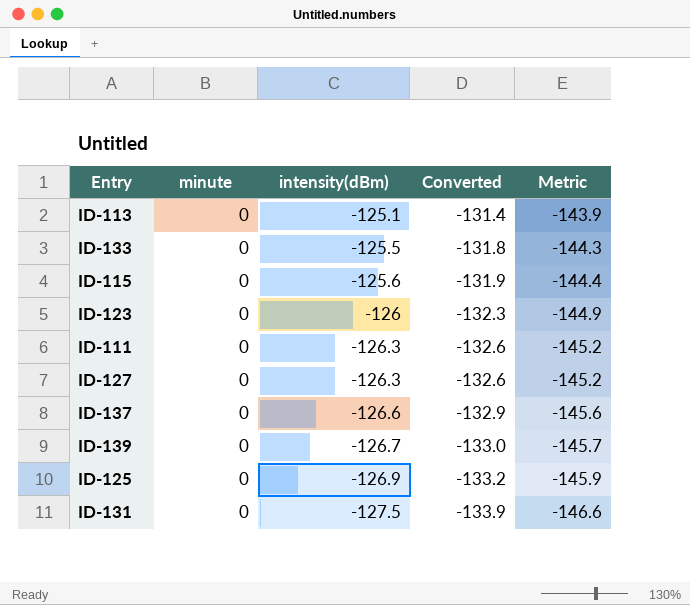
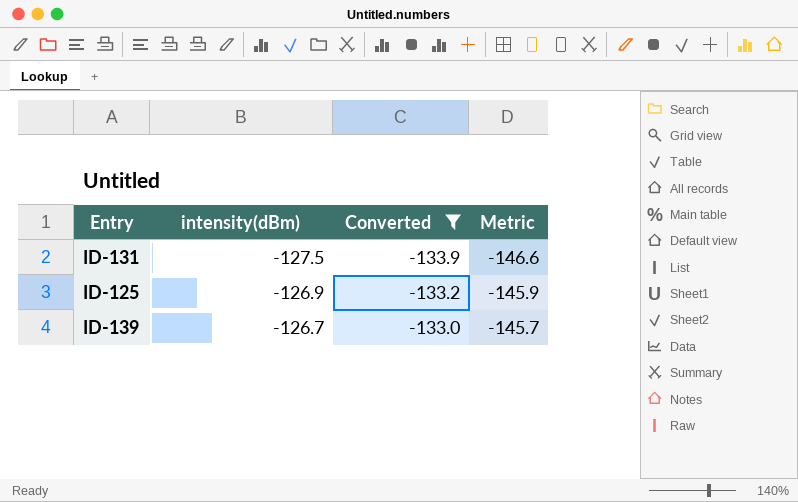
filter: none -> Converted <= -133.0
row order: intensity(dBm) descending -> intensity(dBm) ascending
column minute | position: 2 -> none

